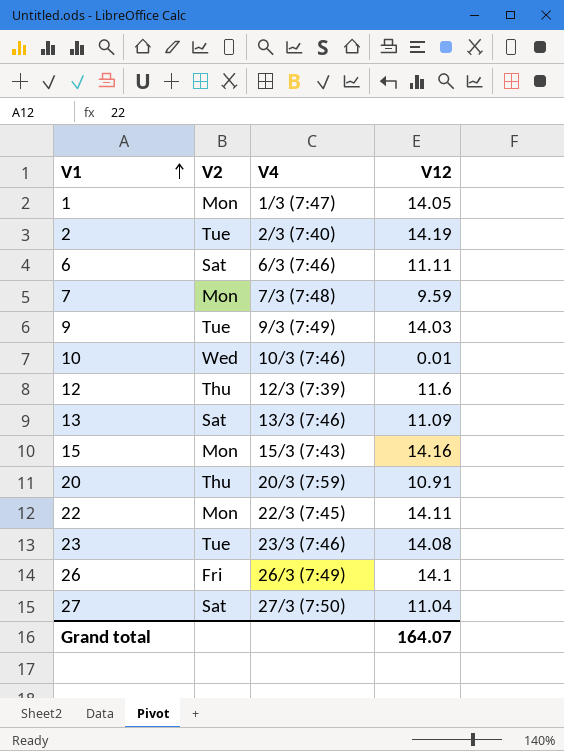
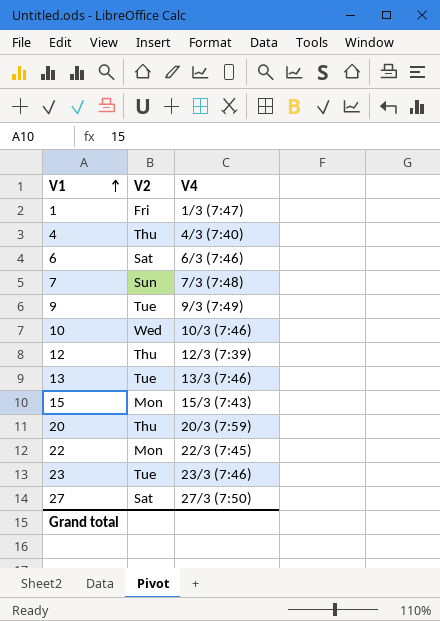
column V12 | position: 4 -> none
row 2: Tue | 2/3 (7:40) | 14.19 -> none
row 26: Fri | 26/3 (7:49) | 14.1 -> none
1 | V2: Mon -> Fri
row 4: none -> Thu | 4/3 (7:40)
7 | V2: Mon -> Sun
13 | V2: Sat -> Tue

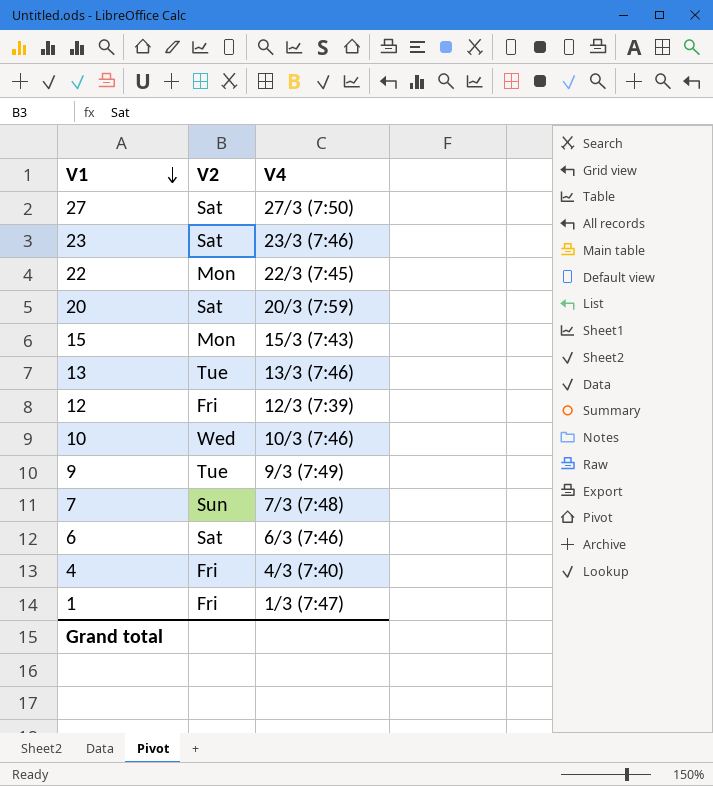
row order: V1 ascending -> V1 descending
23 | V2: Tue -> Sat
20 | V2: Thu -> Sat
12 | V2: Thu -> Fri
4 | V2: Thu -> Fri

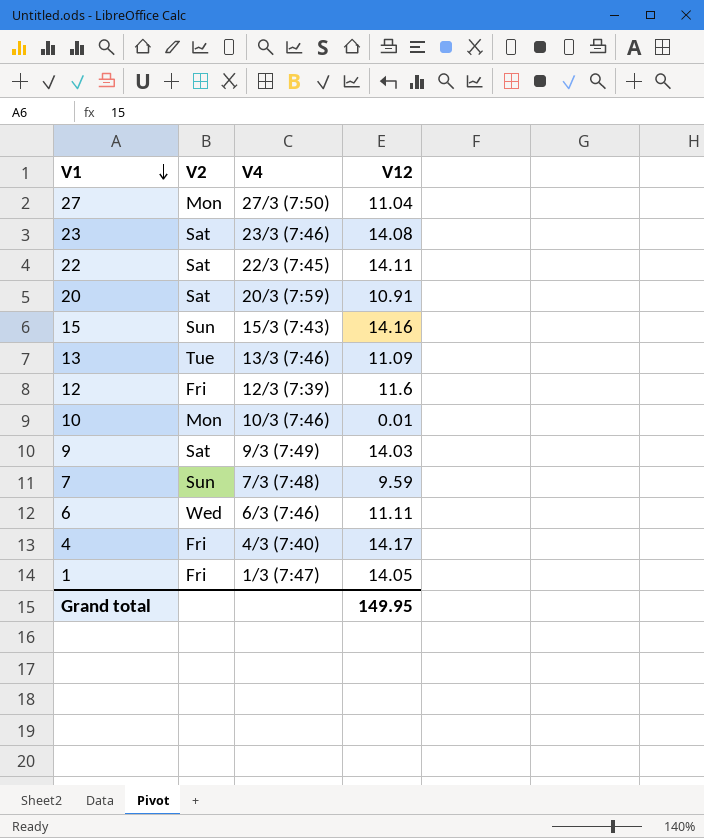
column V12 | position: none -> 4
27 | V2: Sat -> Mon
22 | V2: Mon -> Sat
15 | V2: Mon -> Sun
10 | V2: Wed -> Mon
9 | V2: Tue -> Sat
6 | V2: Sat -> Wed

